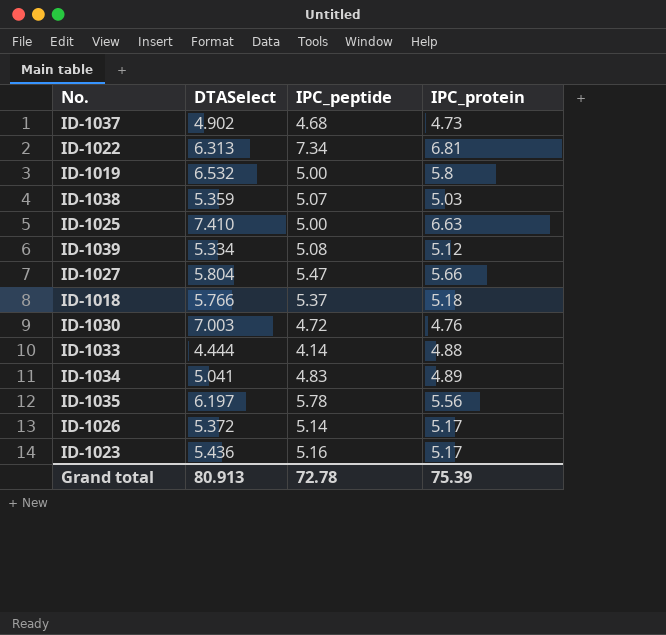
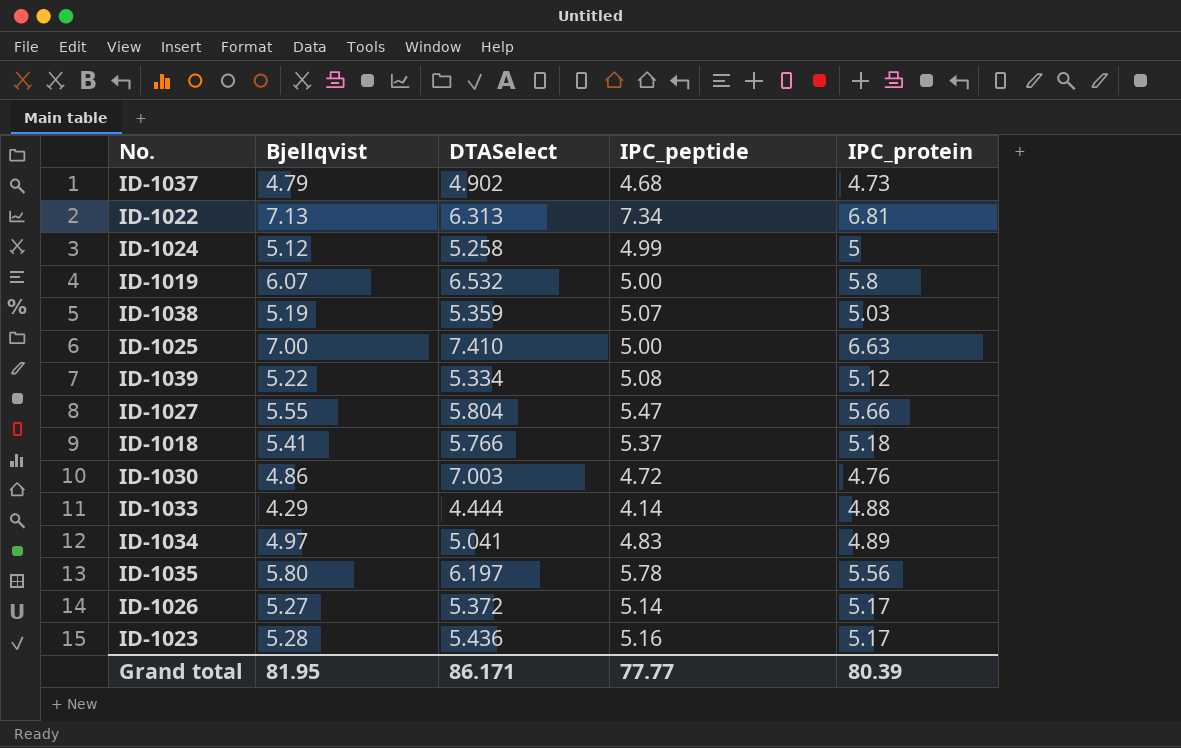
column Bjellqvist | position: none -> 2
row ID-1024: none -> 5.12 | 5.258 | 4.99 | 5
Grand total | DTASelect: 80.913 -> 86.171
Grand total | IPC_peptide: 72.78 -> 77.77
Grand total | IPC_protein: 75.39 -> 80.39

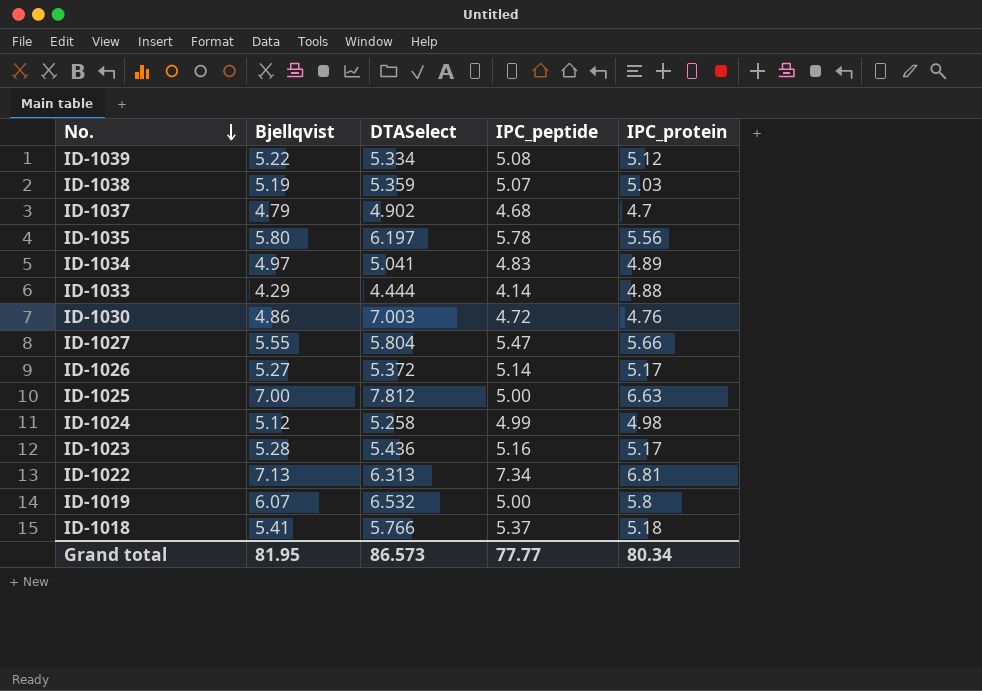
row order: none -> No. descending
ID-1037 | IPC_protein: 4.73 -> 4.7
ID-1025 | DTASelect: 7.410 -> 7.812
ID-1024 | IPC_protein: 5 -> 4.98
Grand total | DTASelect: 86.171 -> 86.573
Grand total | IPC_protein: 80.39 -> 80.34

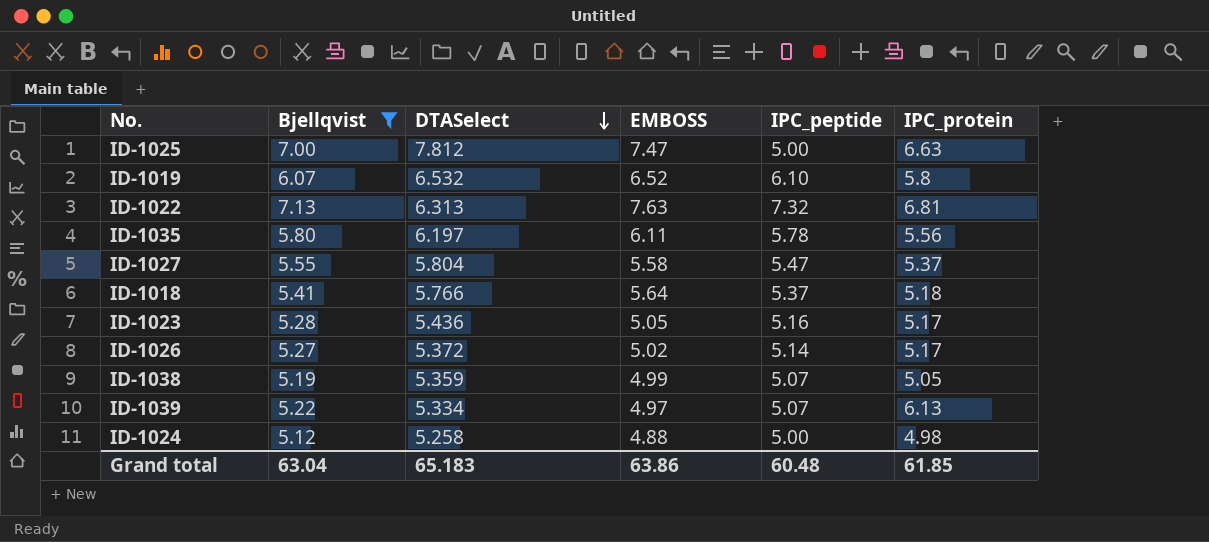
filter: none -> Bjellqvist >= 5.12
row order: No. descending -> DTASelect descending
column EMBOSS | position: none -> 4
ID-1019 | IPC_peptide: 5.00 -> 6.10
ID-1022 | IPC_peptide: 7.34 -> 7.32
ID-1027 | IPC_protein: 5.66 -> 5.37
ID-1038 | IPC_protein: 5.03 -> 5.05
ID-1039 | IPC_peptide: 5.08 -> 5.07
ID-1039 | IPC_protein: 5.12 -> 6.13
ID-1024 | IPC_peptide: 4.99 -> 5.00
Grand total | Bjellqvist: 81.95 -> 63.04
Grand total | DTASelect: 86.573 -> 65.183
Grand total | IPC_peptide: 77.77 -> 60.48
Grand total | IPC_protein: 80.34 -> 61.85

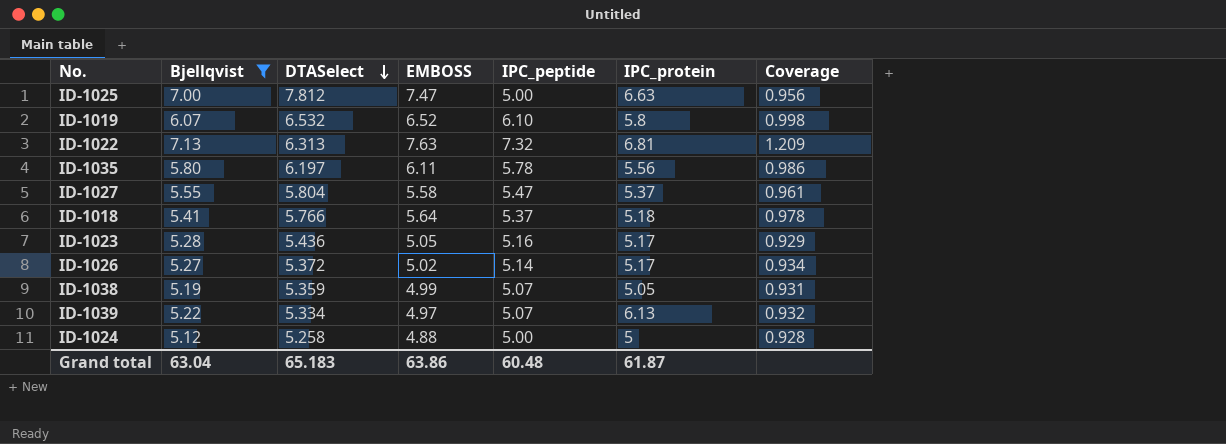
column Coverage | formula: none -> [EMBOSS] / [DTASelect]
ID-1024 | IPC_protein: 4.98 -> 5
Grand total | IPC_protein: 61.85 -> 61.87

